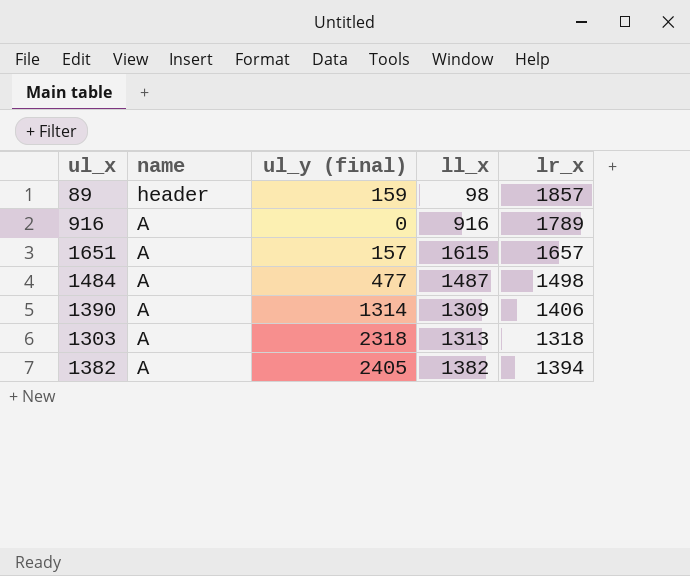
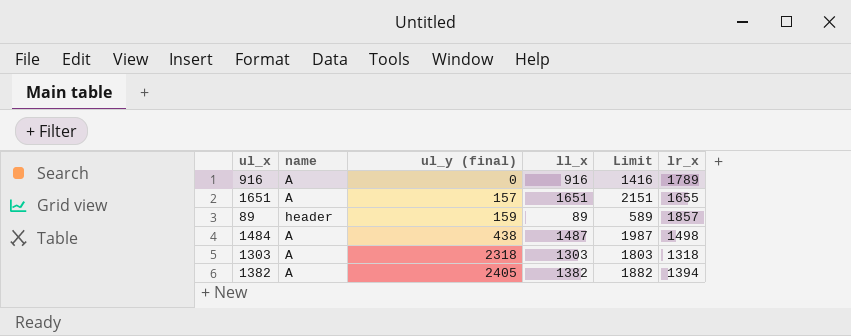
row order: name descending -> ul_y (final) ascending
column Limit | formula: none -> [ll_x] + 500
row 1390: A | 1314 | 1309 | 1406 -> none
1651 | ll_x: 1615 -> 1651
1651 | lr_x: 1657 -> 1655
89 | ll_x: 98 -> 89
1484 | ul_y (final): 477 -> 438
1303 | ll_x: 1313 -> 1303

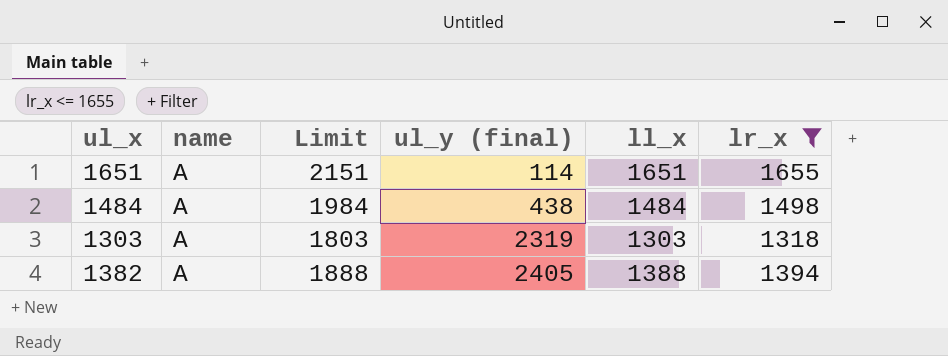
filter: none -> lr_x <= 1655
column Limit | position: 5 -> 3
1651 | ul_y (final): 157 -> 114
1484 | Limit: 1987 -> 1984
1484 | ll_x: 1487 -> 1484
1303 | ul_y (final): 2318 -> 2319
1382 | Limit: 1882 -> 1888
1382 | ll_x: 1382 -> 1388

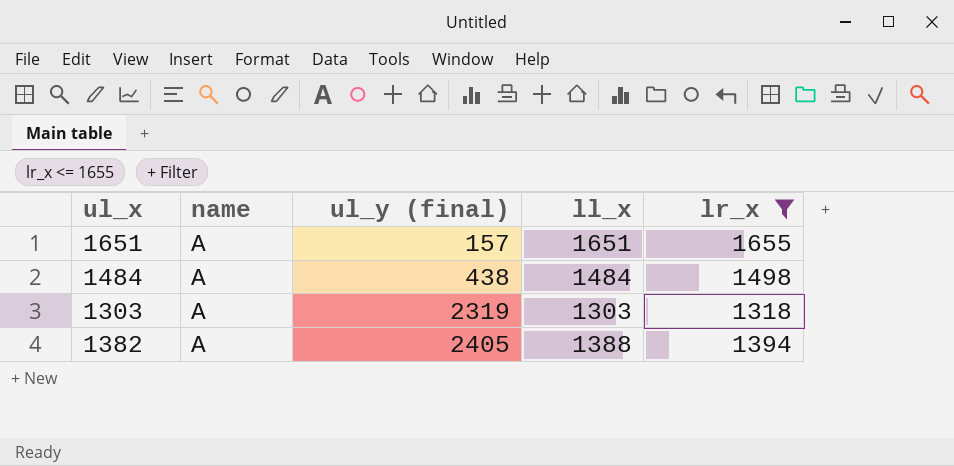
column Limit | formula: [ll_x] + 500 -> none
1651 | ul_y (final): 114 -> 157

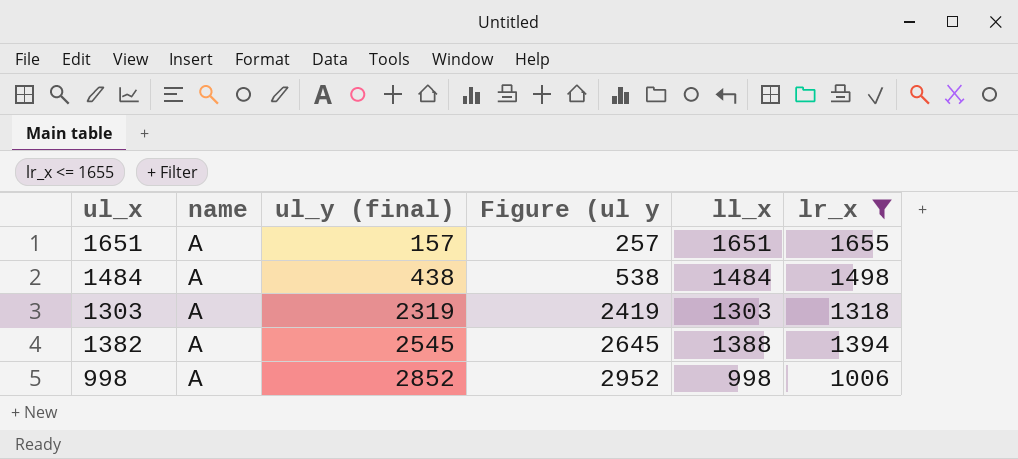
column Figure (ul y | formula: none -> [ul_y (final)] + 100
1382 | ul_y (final): 2405 -> 2545
row 998: none -> A | 2852 | 2952 | 998 | 1006

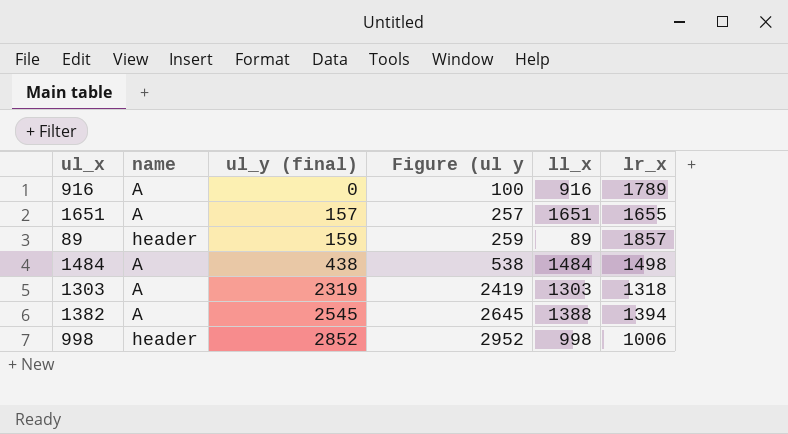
filter: lr_x <= 1655 -> none
998 | name: A -> header

